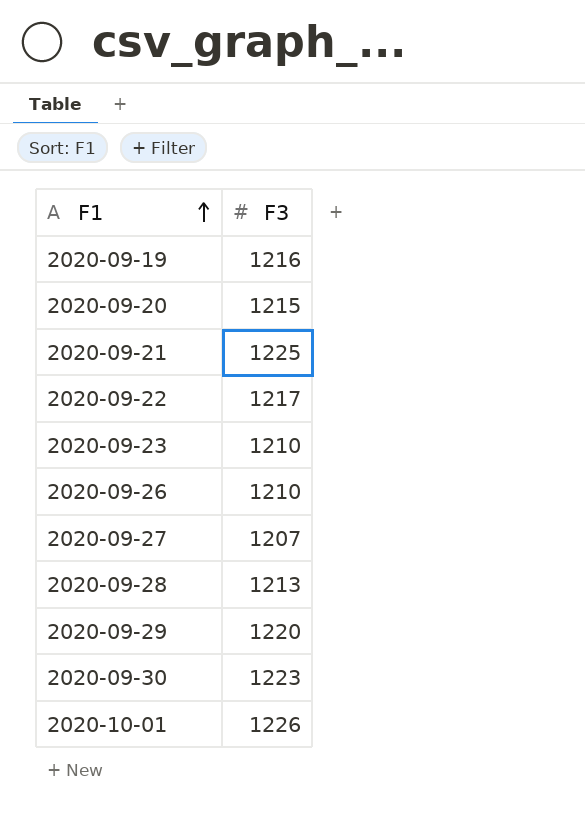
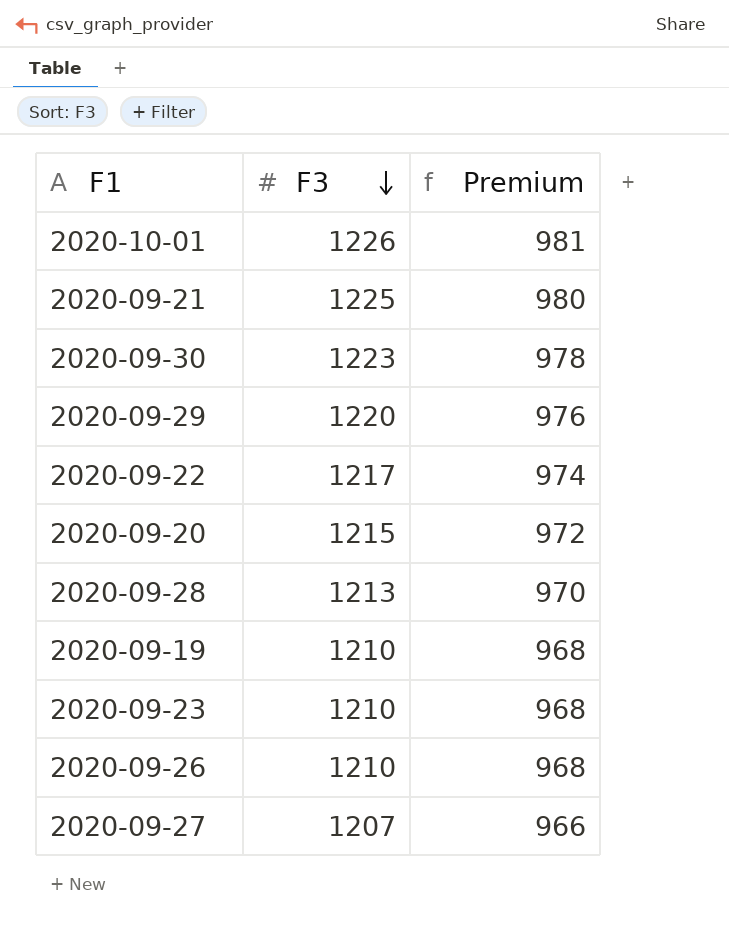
row order: F1 ascending -> F3 descending
column Premium | formula: none -> [F3] * 0.8
2020-09-19 | F3: 1216 -> 1210

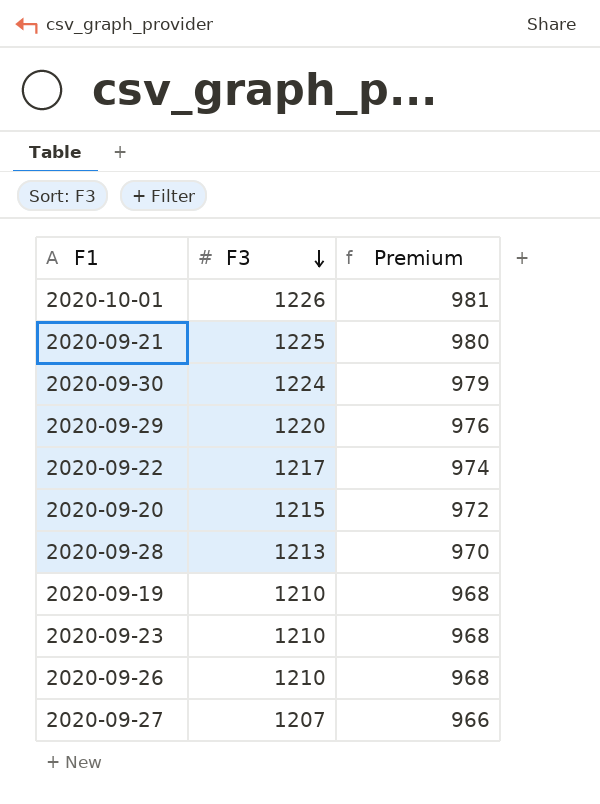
2020-09-30 | F3: 1223 -> 1224
2020-09-30 | Premium: 978 -> 979

